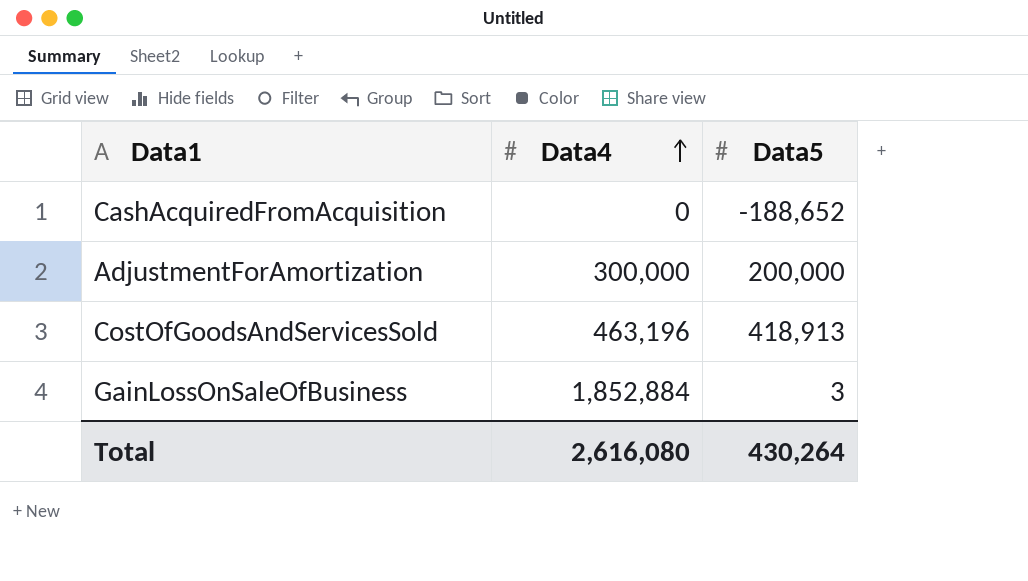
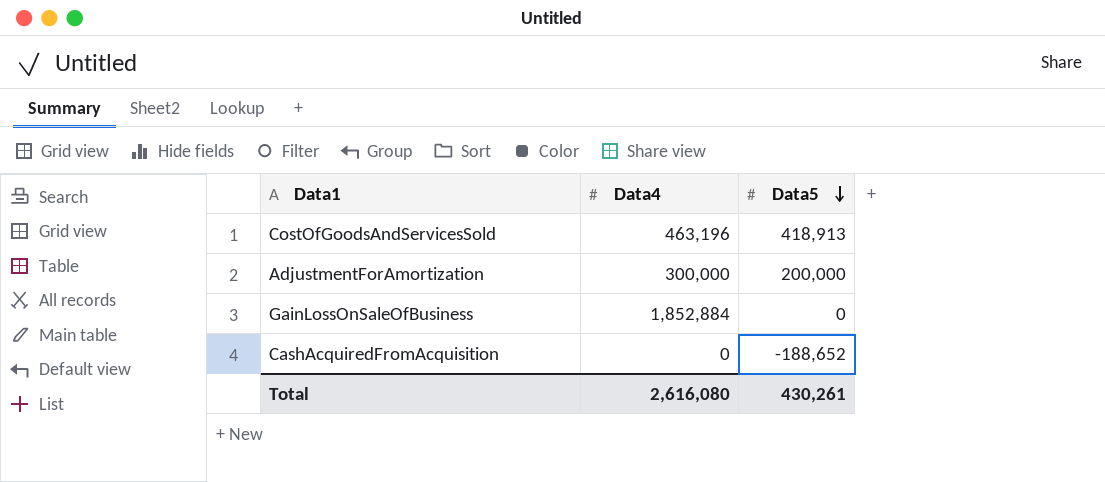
row order: Data4 ascending -> Data5 descending
GainLossOnSaleOfBusiness | Data5: 3 -> 0
Total | Data5: 430,264 -> 430,261

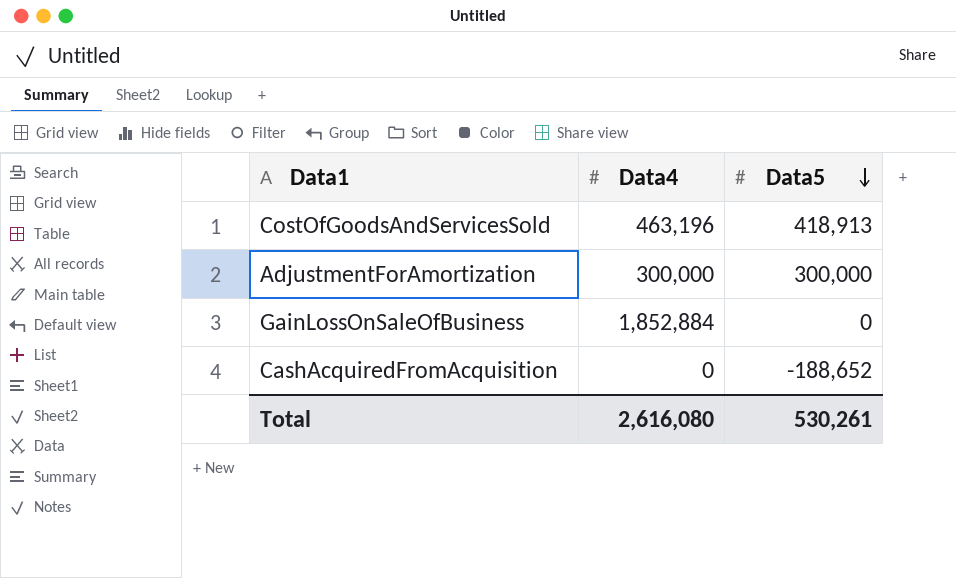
AdjustmentForAmortization | Data5: 200,000 -> 300,000
Total | Data5: 430,261 -> 530,261

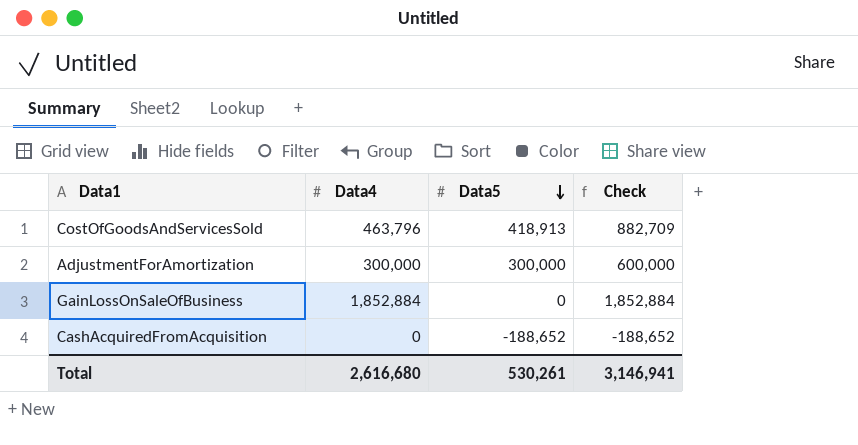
column Check | formula: none -> [Data4] + [Data5]
CostOfGoodsAndServicesSold | Data4: 463,196 -> 463,796
Total | Data4: 2,616,080 -> 2,616,680

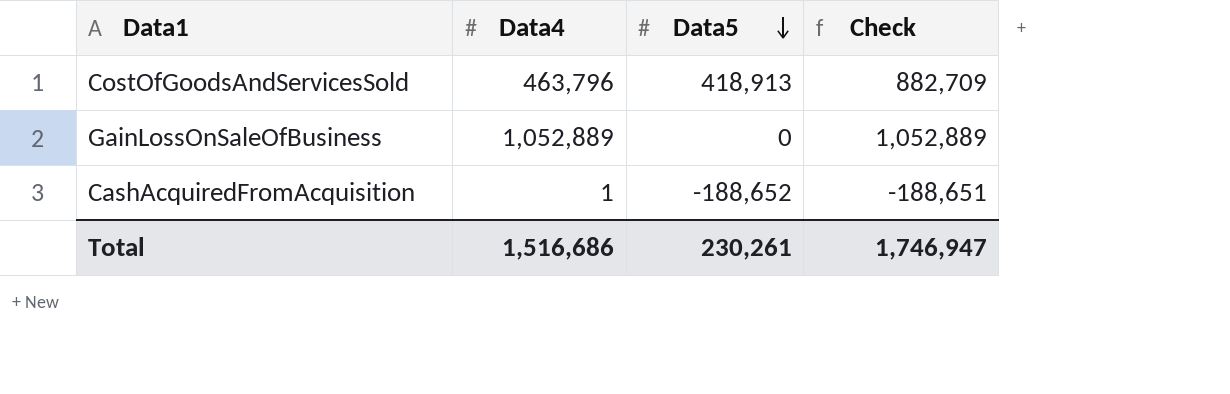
row AdjustmentForAmortization: 300,000 | 300,000 | 600,000 -> none
GainLossOnSaleOfBusiness | Data4: 1,852,884 -> 1,052,889
GainLossOnSaleOfBusiness | Check: 1,852,884 -> 1,052,889
CashAcquiredFromAcquisition | Data4: 0 -> 1
CashAcquiredFromAcquisition | Check: -188,652 -> -188,651
Total | Data4: 2,616,680 -> 1,516,686
Total | Data5: 530,261 -> 230,261
Total | Check: 3,146,941 -> 1,746,947

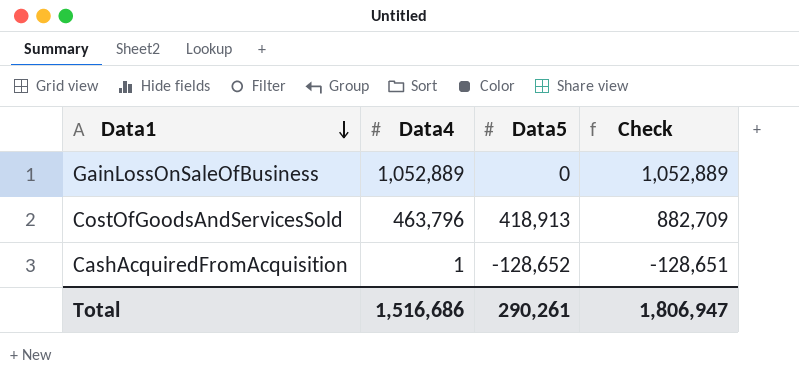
row order: Data5 descending -> Data1 descending
CashAcquiredFromAcquisition | Data5: -188,652 -> -128,652
CashAcquiredFromAcquisition | Check: -188,651 -> -128,651
Total | Data5: 230,261 -> 290,261
Total | Check: 1,746,947 -> 1,806,947

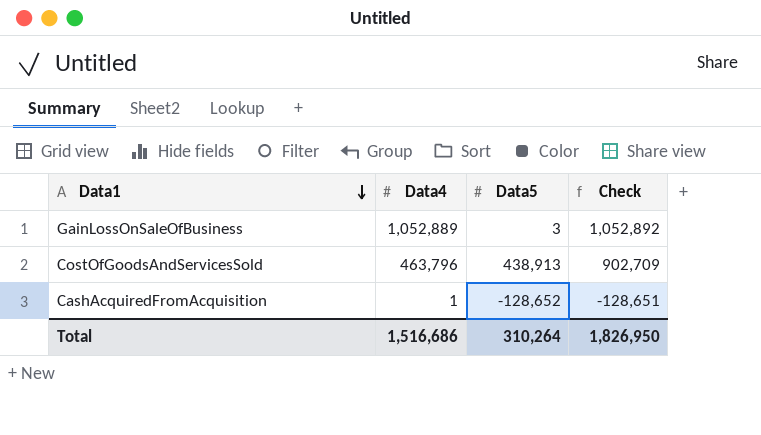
GainLossOnSaleOfBusiness | Data5: 0 -> 3
GainLossOnSaleOfBusiness | Check: 1,052,889 -> 1,052,892
CostOfGoodsAndServicesSold | Data5: 418,913 -> 438,913
CostOfGoodsAndServicesSold | Check: 882,709 -> 902,709
Total | Data5: 290,261 -> 310,264
Total | Check: 1,806,947 -> 1,826,950

